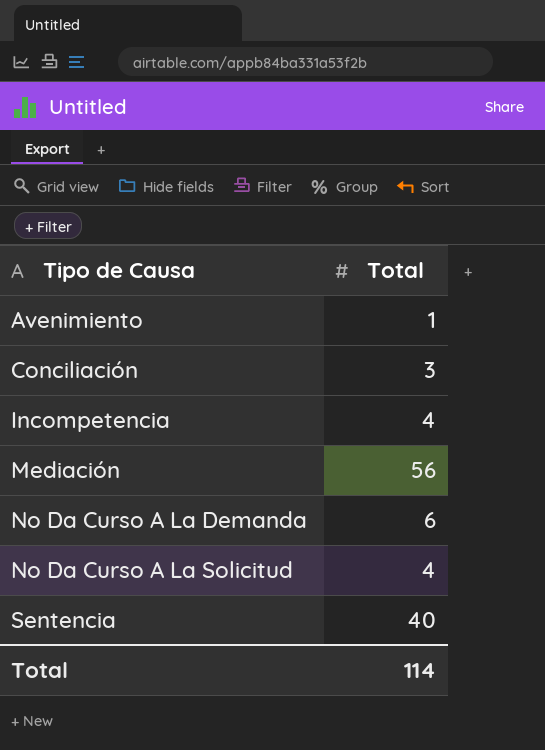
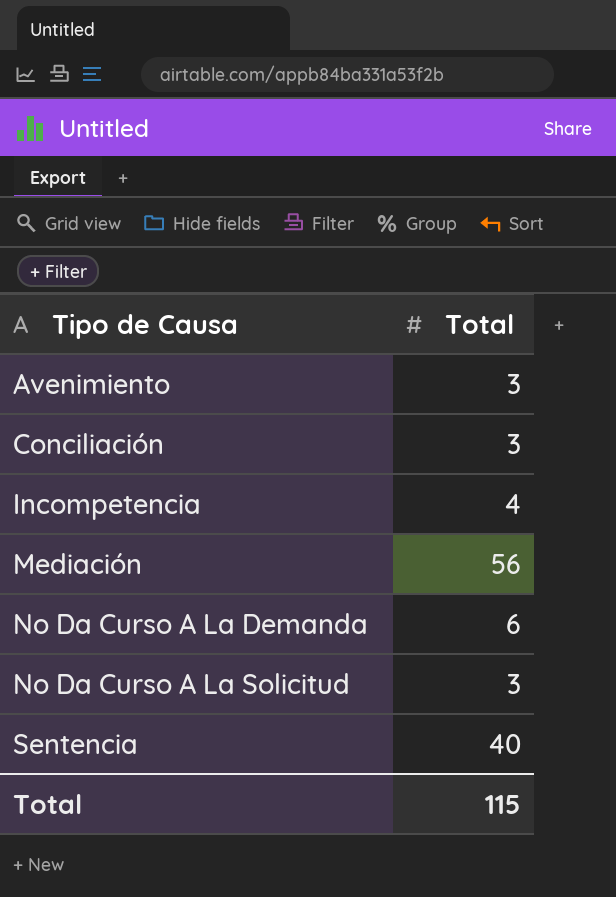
Avenimiento | Total: 1 -> 3
No Da Curso A La Solicitud | Total: 4 -> 3
Total | Total: 114 -> 115

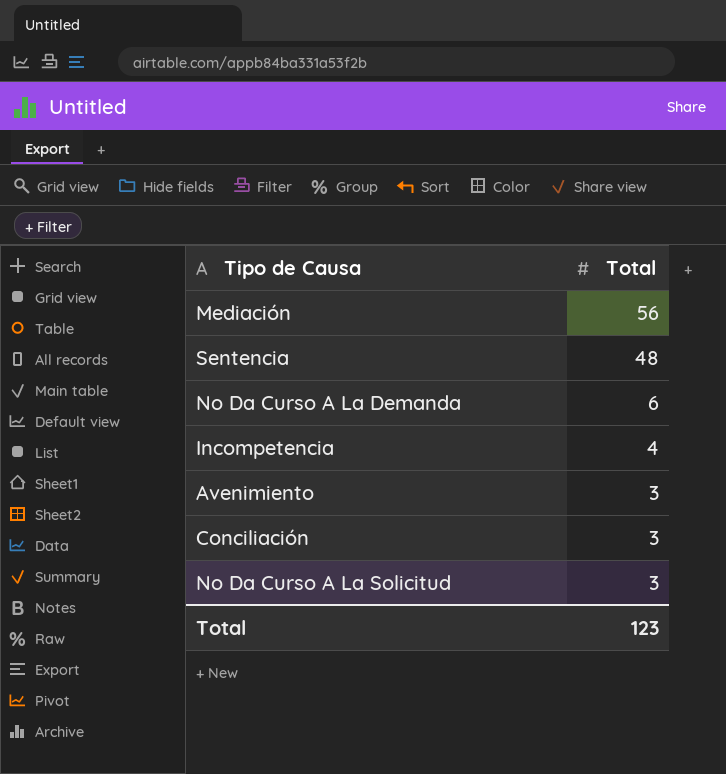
row order: Tipo de Causa ascending -> Total descending
Sentencia | Total: 40 -> 48
Total | Total: 115 -> 123

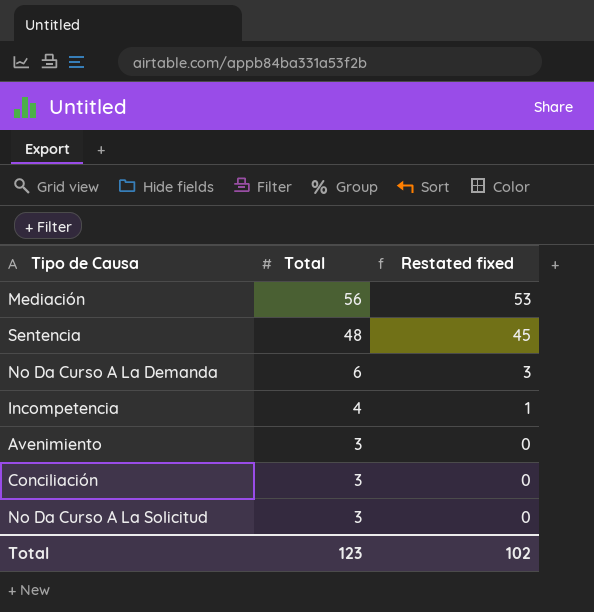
column Restated fixed | formula: none -> [Total] - 3

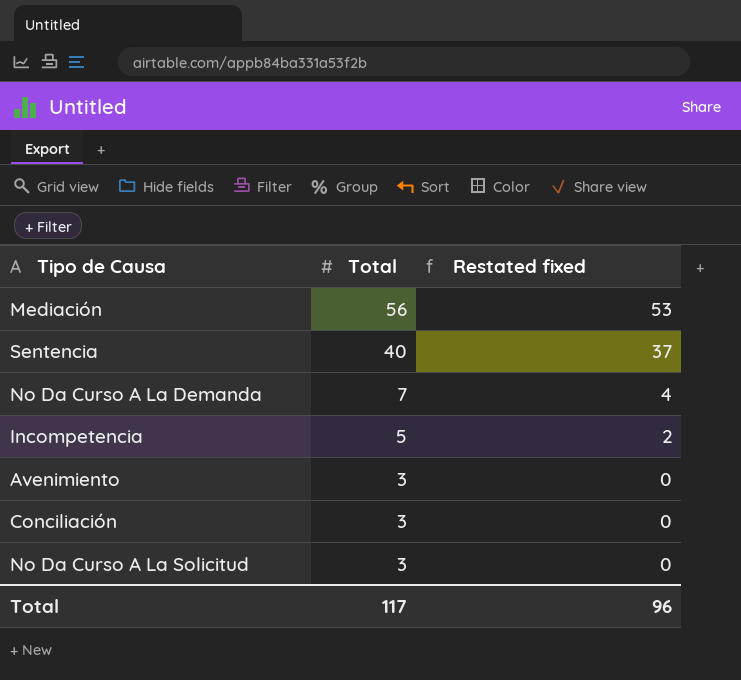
Sentencia | Total: 48 -> 40
Sentencia | Restated fixed: 45 -> 37
No Da Curso A La Demanda | Total: 6 -> 7
No Da Curso A La Demanda | Restated fixed: 3 -> 4
Incompetencia | Total: 4 -> 5
Incompetencia | Restated fixed: 1 -> 2
Total | Total: 123 -> 117
Total | Restated fixed: 102 -> 96

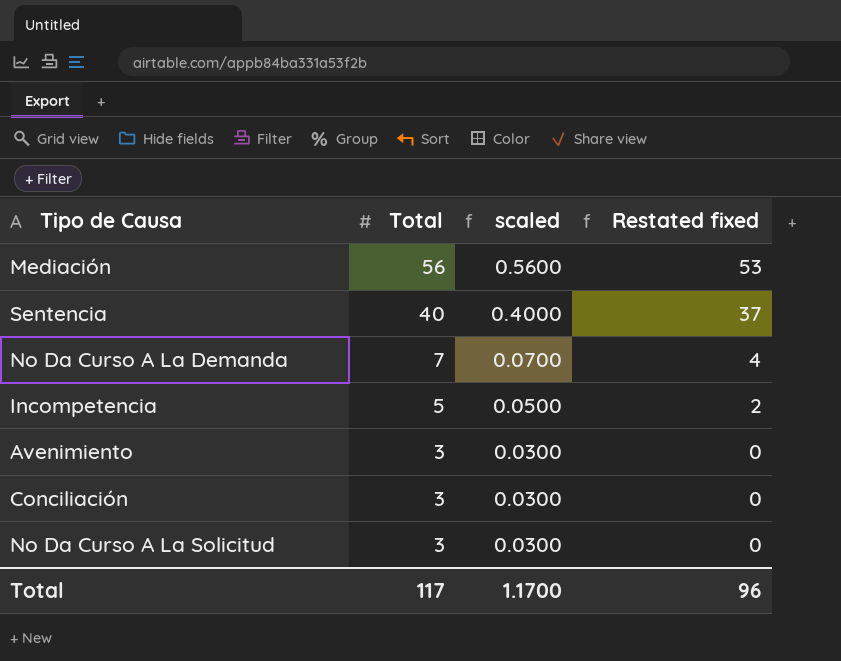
column scaled | formula: none -> [Total] * 0.01

